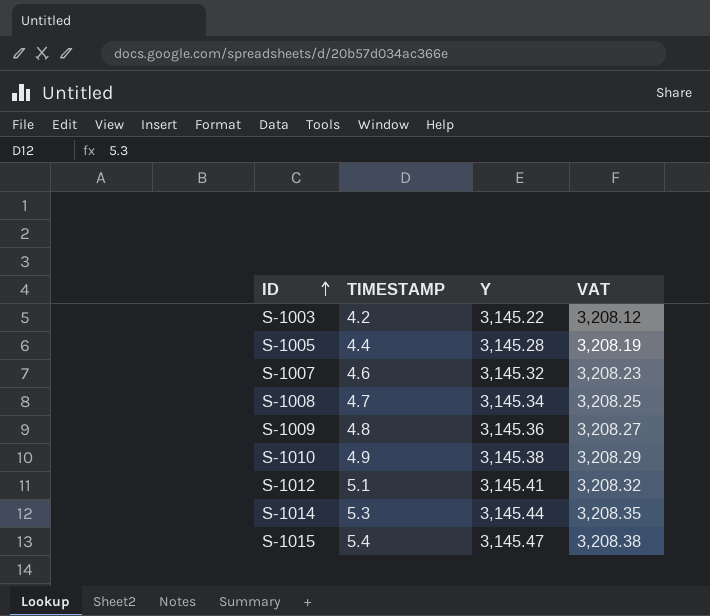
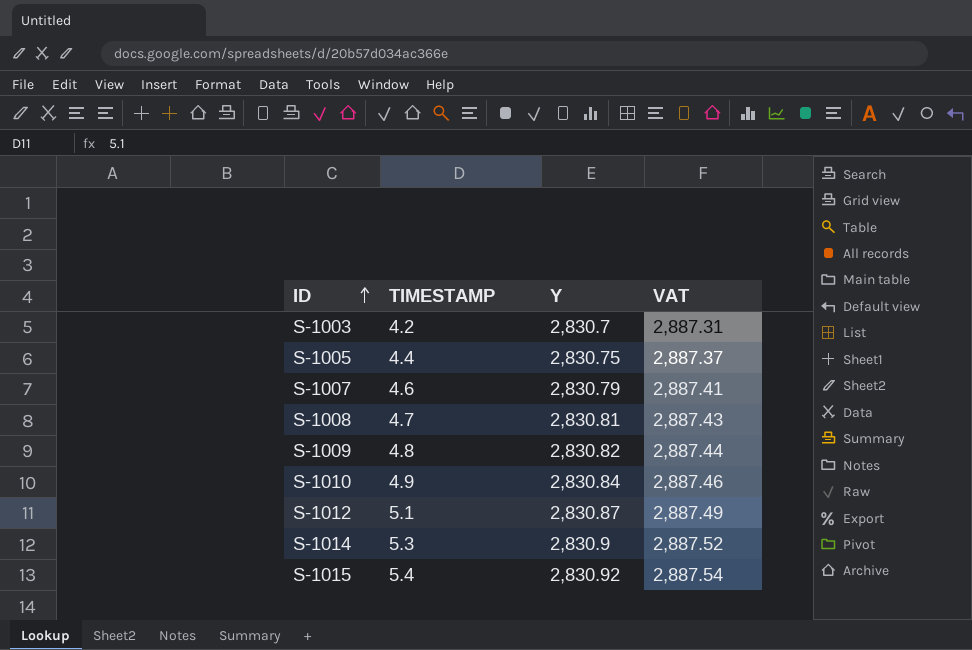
S-1003 | Y: 3,145.22 -> 2,830.7
S-1003 | VAT: 3,208.12 -> 2,887.31
S-1005 | Y: 3,145.28 -> 2,830.75
S-1005 | VAT: 3,208.19 -> 2,887.37
S-1007 | Y: 3,145.32 -> 2,830.79
S-1007 | VAT: 3,208.23 -> 2,887.41
S-1008 | Y: 3,145.34 -> 2,830.81
S-1008 | VAT: 3,208.25 -> 2,887.43
S-1009 | Y: 3,145.36 -> 2,830.82
S-1009 | VAT: 3,208.27 -> 2,887.44
S-1010 | Y: 3,145.38 -> 2,830.84
S-1010 | VAT: 3,208.29 -> 2,887.46
S-1012 | Y: 3,145.41 -> 2,830.87
S-1012 | VAT: 3,208.32 -> 2,887.49
S-1014 | Y: 3,145.44 -> 2,830.9
S-1014 | VAT: 3,208.35 -> 2,887.52
S-1015 | Y: 3,145.47 -> 2,830.92
S-1015 | VAT: 3,208.38 -> 2,887.54

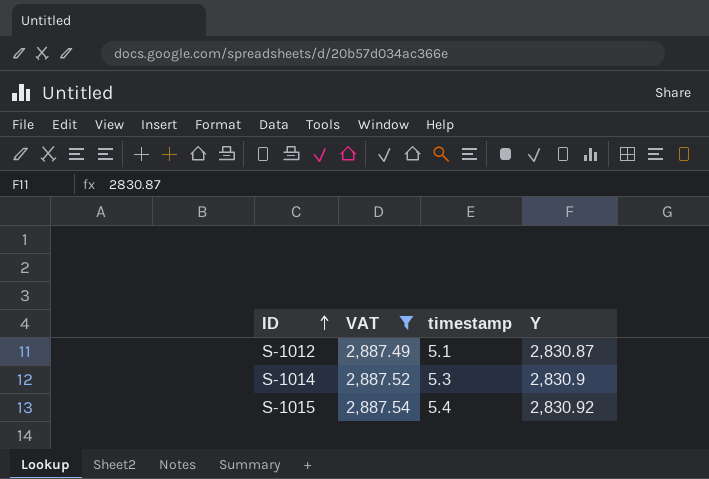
filter: none -> VAT >= 2,887.49
column VAT | position: 4 -> 2
column name: TIMESTAMP -> timestamp

